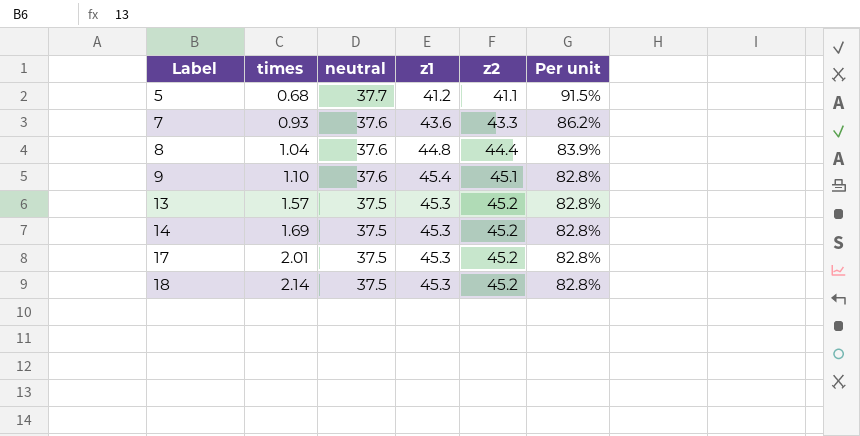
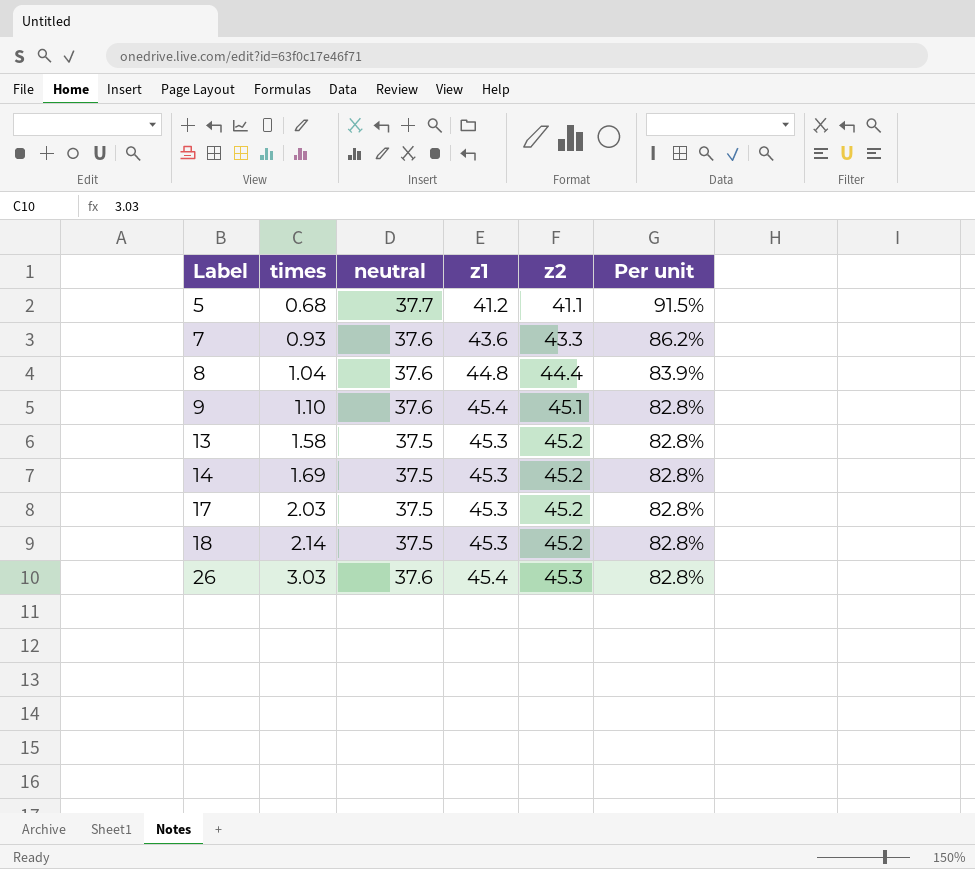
13 | times: 1.57 -> 1.58
17 | times: 2.01 -> 2.03
row 26: none -> 3.03 | 37.6 | 45.4 | 45.3 | 82.8%

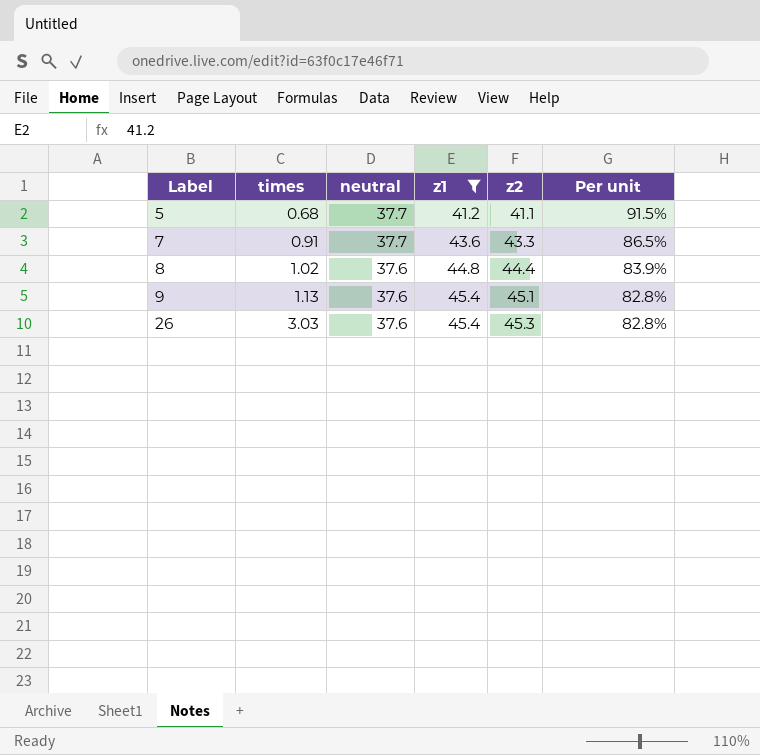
filter: none -> z1 != 45.3
7 | times: 0.93 -> 0.91
7 | neutral: 37.6 -> 37.7
7 | Per unit: 86.2% -> 86.5%
8 | times: 1.04 -> 1.02
9 | times: 1.10 -> 1.13

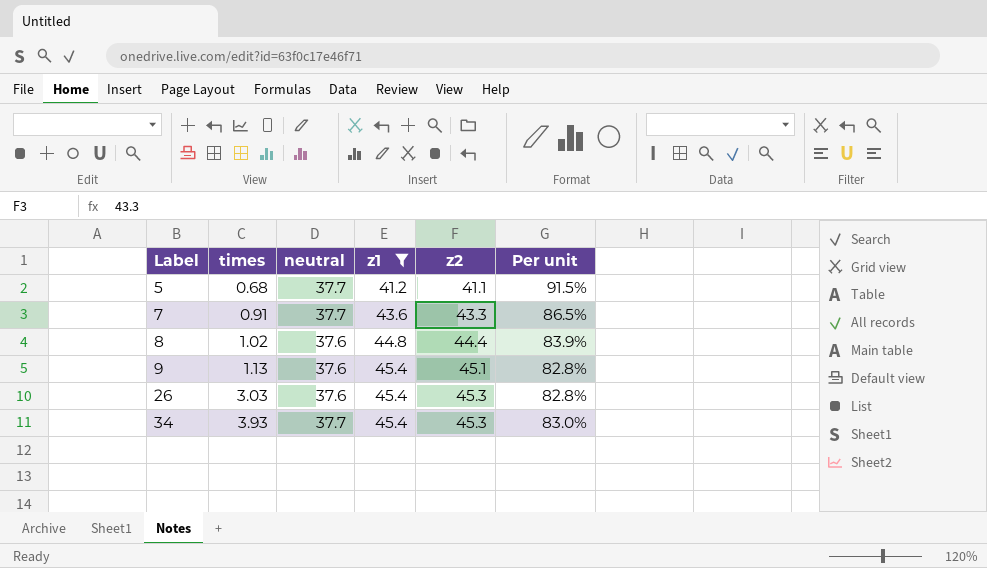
row 34: none -> 3.93 | 37.7 | 45.4 | 45.3 | 83.0%

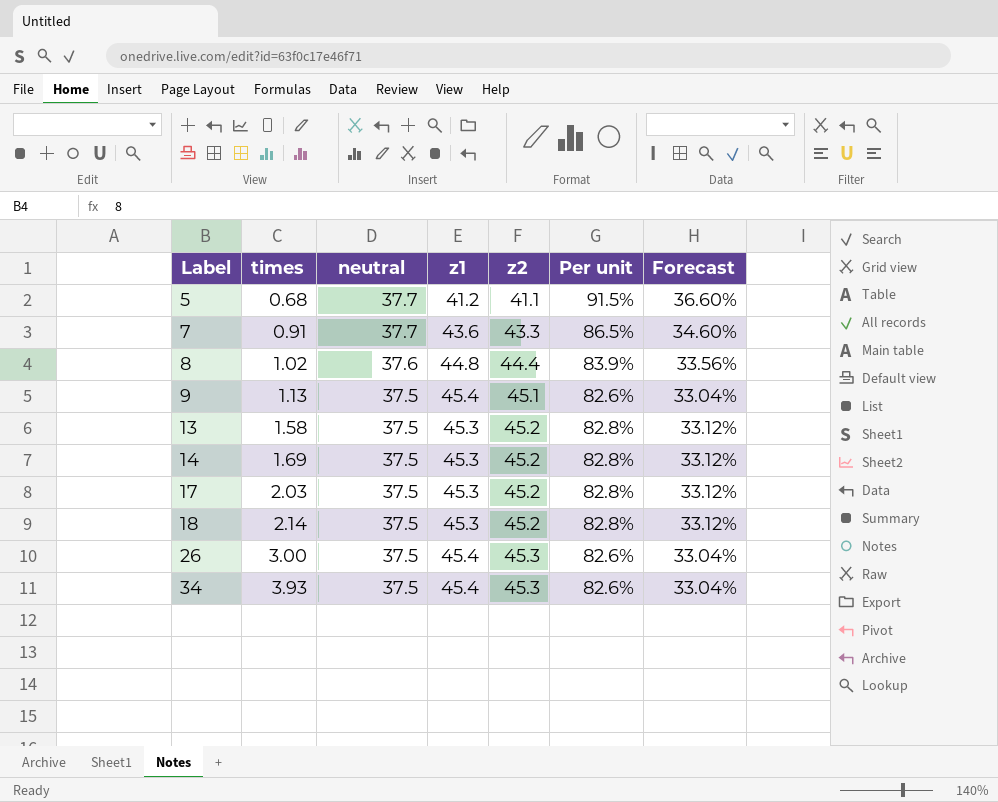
filter: z1 != 45.3 -> none
column Forecast | formula: none -> [Per unit] * 0.4
9 | neutral: 37.6 -> 37.5
9 | Per unit: 82.8% -> 82.6%
26 | times: 3.03 -> 3.00
26 | neutral: 37.6 -> 37.5
26 | Per unit: 82.8% -> 82.6%
34 | neutral: 37.7 -> 37.5
34 | Per unit: 83.0% -> 82.6%

